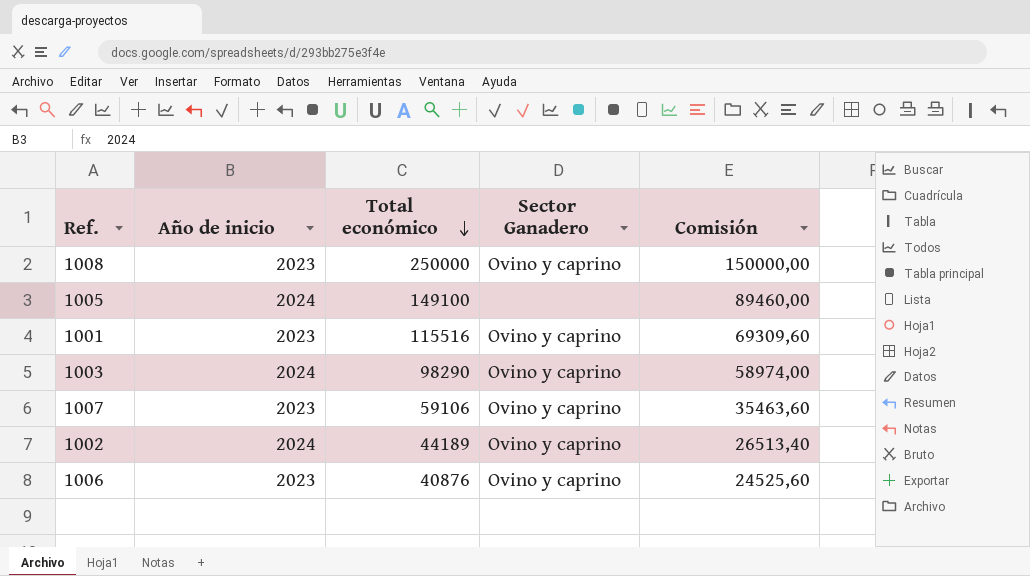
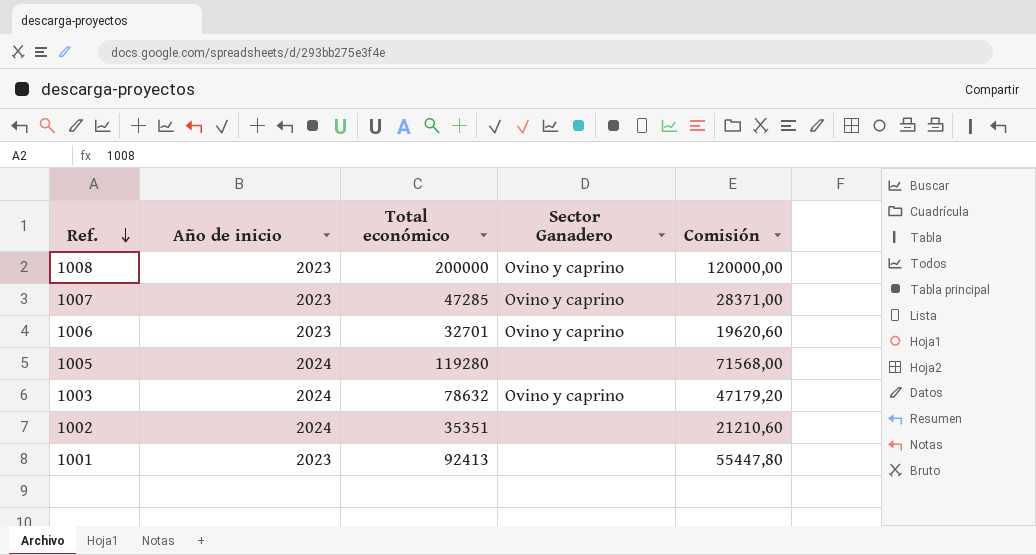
row order: Total económico descending -> Ref. descending
1008 | Total económico: 250000 -> 200000
1008 | Comisión: 150000,00 -> 120000,00
1007 | Total económico: 59106 -> 47285
1007 | Comisión: 35463,60 -> 28371,00
1006 | Total económico: 40876 -> 32701
1006 | Comisión: 24525,60 -> 19620,60
1005 | Total económico: 149100 -> 119280
1005 | Comisión: 89460,00 -> 71568,00
1003 | Total económico: 98290 -> 78632
1003 | Comisión: 58974,00 -> 47179,20
1002 | Total económico: 44189 -> 35351
1002 | Sector Ganadero: Ovino y caprino -> none
1002 | Comisión: 26513,40 -> 21210,60
1001 | Total económico: 115516 -> 92413
1001 | Sector Ganadero: Ovino y caprino -> none
1001 | Comisión: 69309,60 -> 55447,80

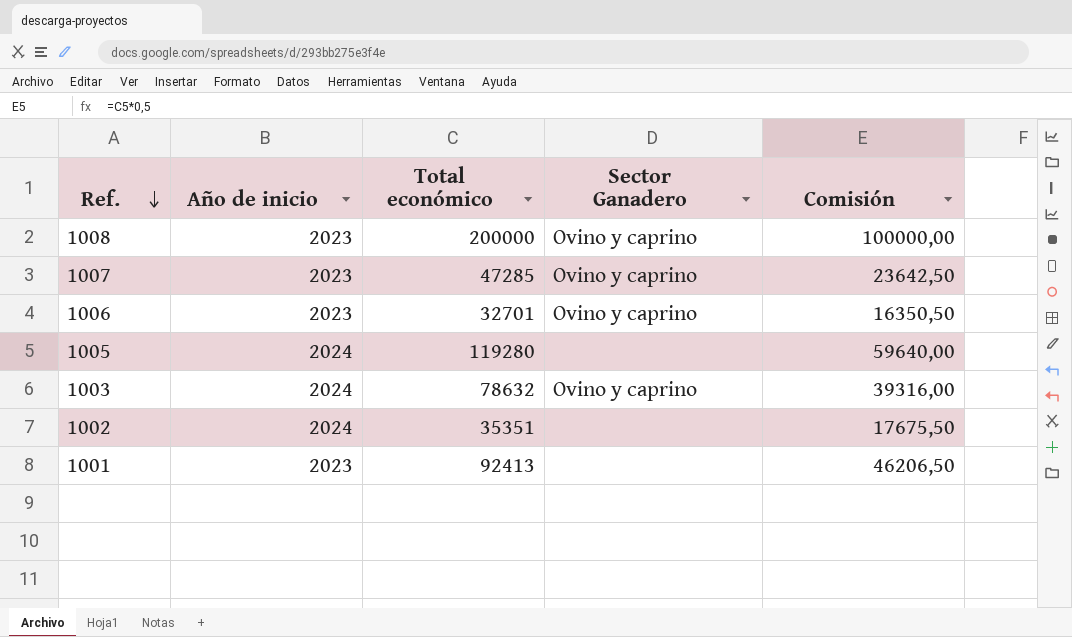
column Comisión | formula: [Total económico] * 0,6 -> [Total económico] * 0,5

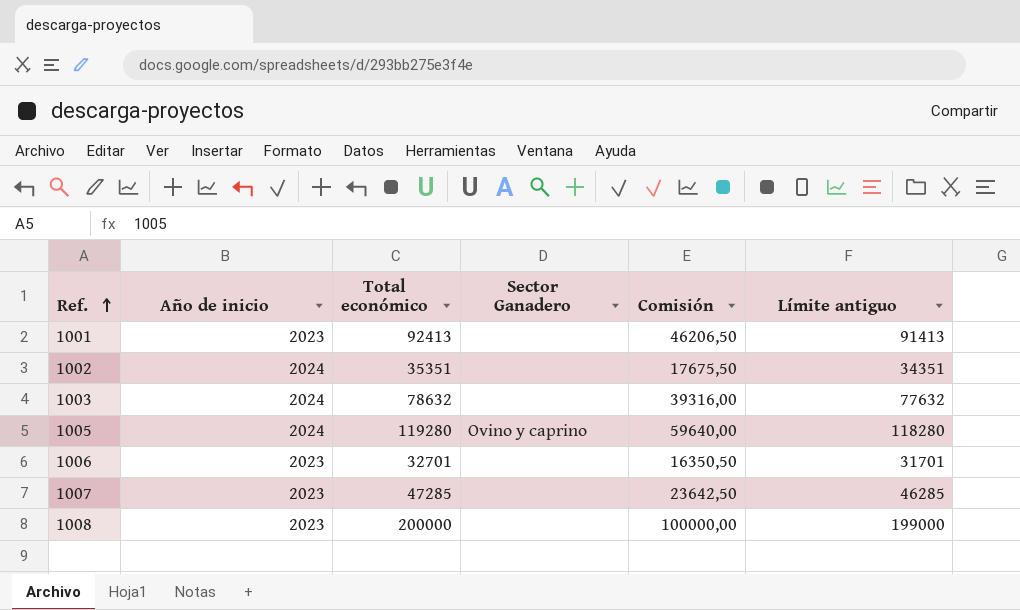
row order: Ref. descending -> Ref. ascending
column Límite antiguo | formula: none -> [Total económico] - 1000
1003 | Sector Ganadero: Ovino y caprino -> none
1005 | Sector Ganadero: none -> Ovino y caprino
1006 | Sector Ganadero: Ovino y caprino -> none
1007 | Sector Ganadero: Ovino y caprino -> none
1008 | Sector Ganadero: Ovino y caprino -> none

